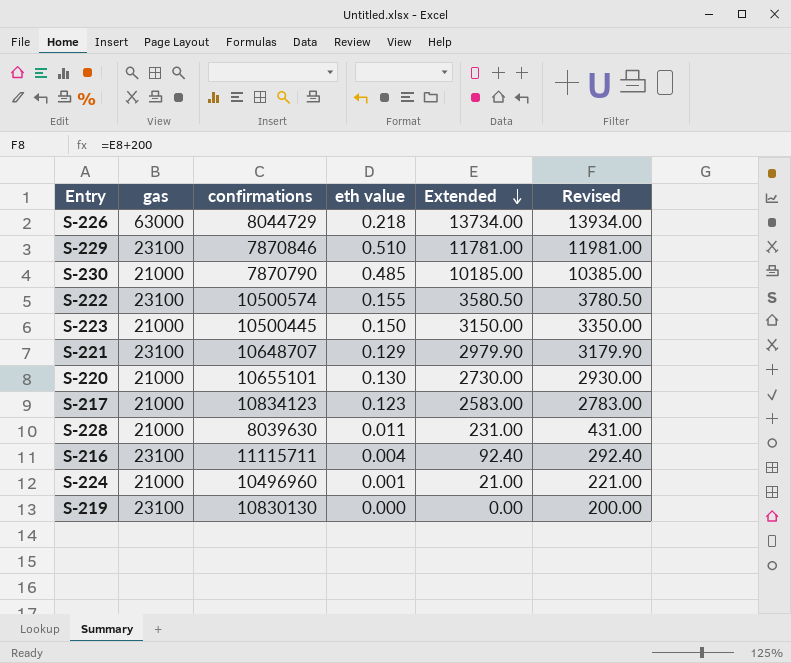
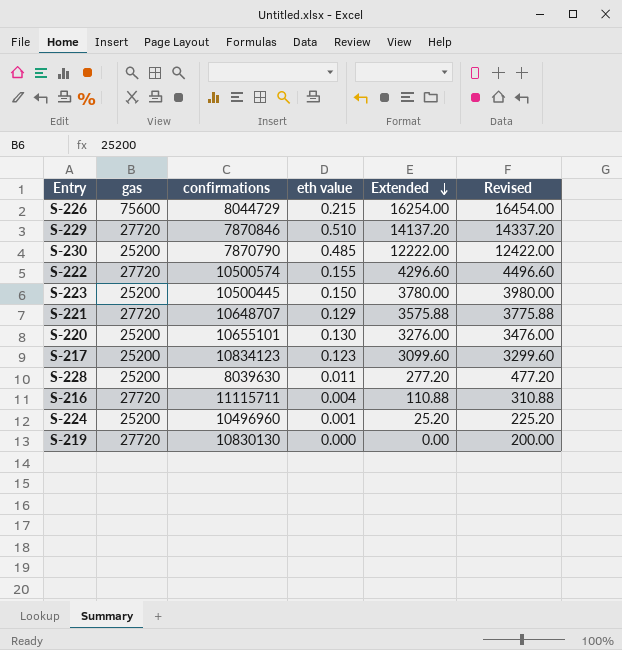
S-226 | gas: 63000 -> 75600
S-226 | eth value: 0.218 -> 0.215
S-226 | Extended: 13734.00 -> 16254.00
S-226 | Revised: 13934.00 -> 16454.00
S-229 | gas: 23100 -> 27720
S-229 | Extended: 11781.00 -> 14137.20
S-229 | Revised: 11981.00 -> 14337.20
S-230 | gas: 21000 -> 25200
S-230 | Extended: 10185.00 -> 12222.00
S-230 | Revised: 10385.00 -> 12422.00
S-222 | gas: 23100 -> 27720
S-222 | Extended: 3580.50 -> 4296.60
S-222 | Revised: 3780.50 -> 4496.60
S-223 | gas: 21000 -> 25200
S-223 | Extended: 3150.00 -> 3780.00
S-223 | Revised: 3350.00 -> 3980.00
S-221 | gas: 23100 -> 27720
S-221 | Extended: 2979.90 -> 3575.88
S-221 | Revised: 3179.90 -> 3775.88
S-220 | gas: 21000 -> 25200
S-220 | Extended: 2730.00 -> 3276.00
S-220 | Revised: 2930.00 -> 3476.00
S-217 | gas: 21000 -> 25200
S-217 | Extended: 2583.00 -> 3099.60
S-217 | Revised: 2783.00 -> 3299.60
S-228 | gas: 21000 -> 25200
S-228 | Extended: 231.00 -> 277.20
S-228 | Revised: 431.00 -> 477.20
S-216 | gas: 23100 -> 27720
S-216 | Extended: 92.40 -> 110.88
S-216 | Revised: 292.40 -> 310.88
S-224 | gas: 21000 -> 25200
S-224 | Extended: 21.00 -> 25.20
S-224 | Revised: 221.00 -> 225.20
S-219 | gas: 23100 -> 27720

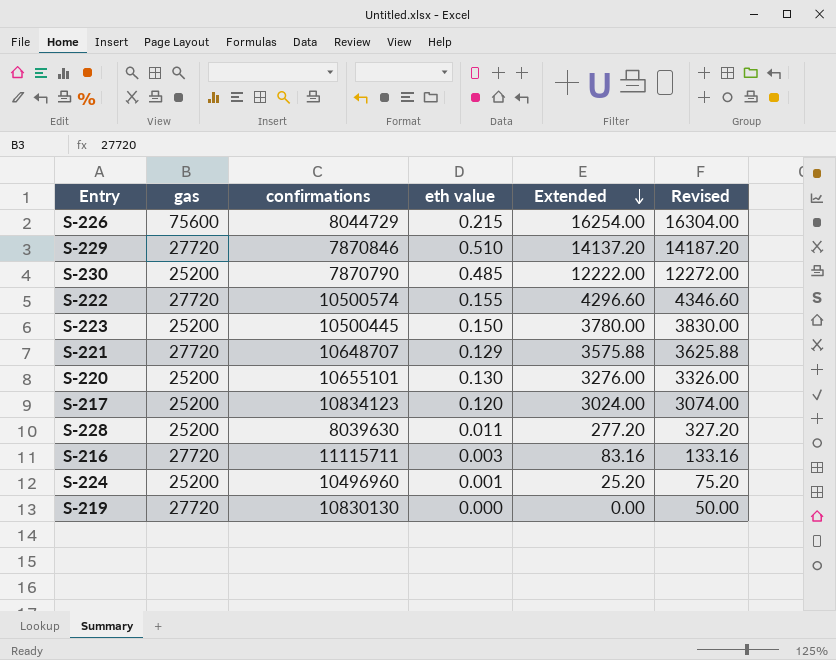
column Revised | formula: [Extended] + 200 -> [Extended] + 50
S-217 | eth value: 0.123 -> 0.120
S-217 | Extended: 3099.60 -> 3024.00
S-216 | eth value: 0.004 -> 0.003
S-216 | Extended: 110.88 -> 83.16

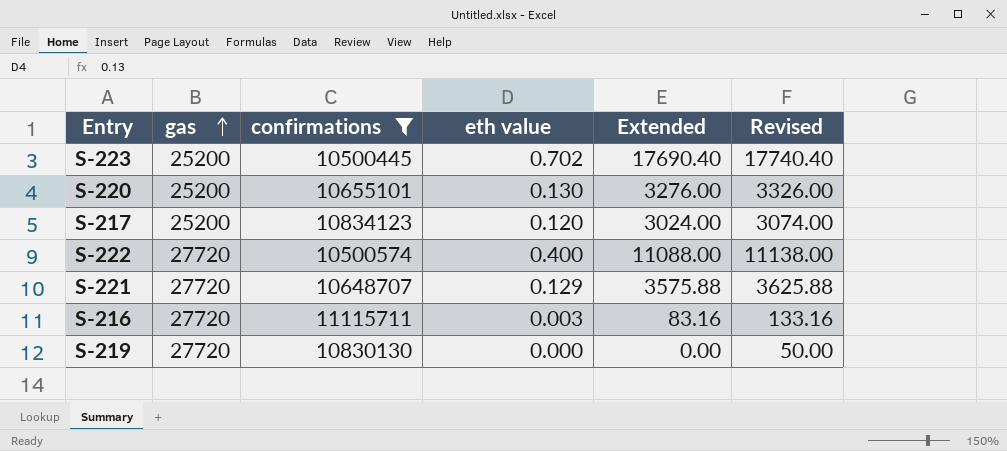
filter: none -> confirmations >= 10500445
row order: Extended descending -> gas ascending
S-223 | eth value: 0.150 -> 0.702
S-223 | Extended: 3780.00 -> 17690.40
S-223 | Revised: 3830.00 -> 17740.40
S-222 | eth value: 0.155 -> 0.400
S-222 | Extended: 4296.60 -> 11088.00
S-222 | Revised: 4346.60 -> 11138.00

